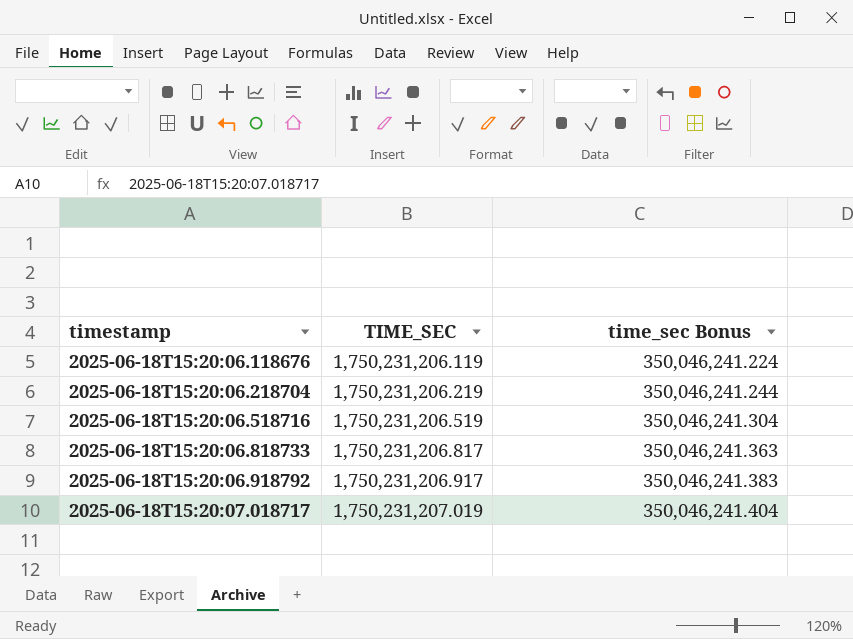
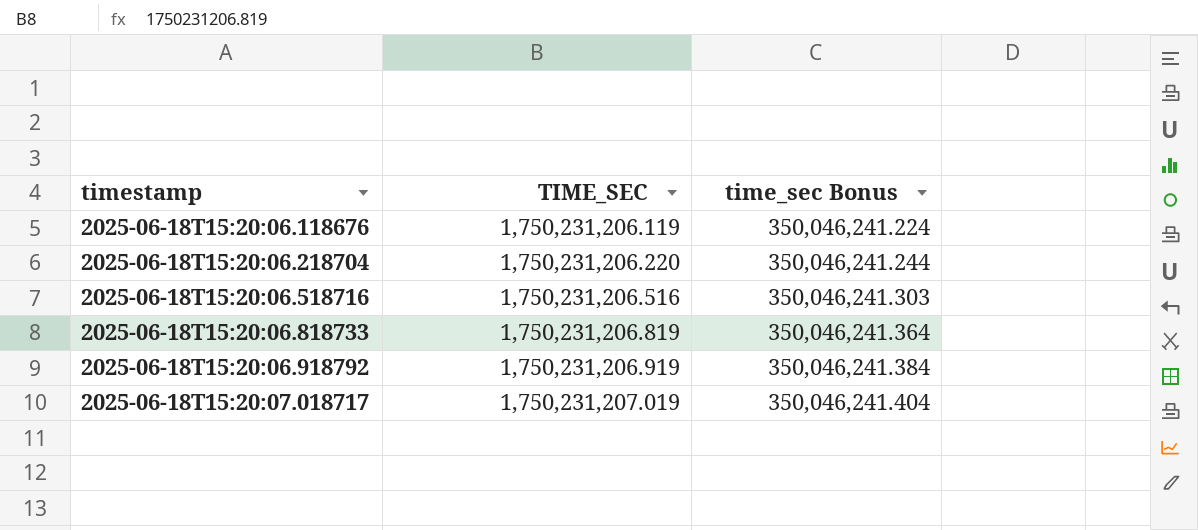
2025-06-18T15:20:06.218704 | TIME_SEC: 1,750,231,206.219 -> 1,750,231,206.220
2025-06-18T15:20:06.518716 | TIME_SEC: 1,750,231,206.519 -> 1,750,231,206.516
2025-06-18T15:20:06.518716 | time_sec Bonus: 350,046,241.304 -> 350,046,241.303
2025-06-18T15:20:06.818733 | TIME_SEC: 1,750,231,206.817 -> 1,750,231,206.819
2025-06-18T15:20:06.818733 | time_sec Bonus: 350,046,241.363 -> 350,046,241.364
2025-06-18T15:20:06.918792 | TIME_SEC: 1,750,231,206.917 -> 1,750,231,206.919
2025-06-18T15:20:06.918792 | time_sec Bonus: 350,046,241.383 -> 350,046,241.384

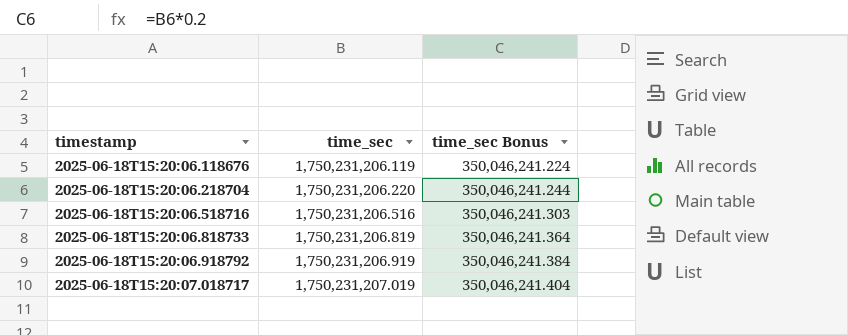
column name: TIME_SEC -> time_sec

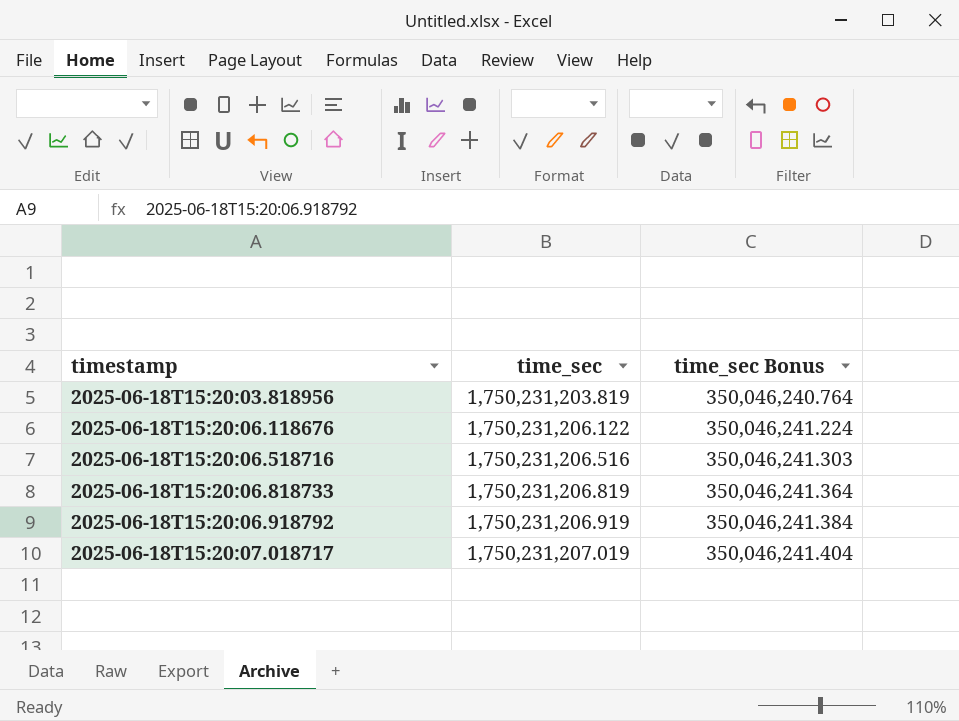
row 2025-06-18T15:20:06.218704: 1,750,231,206.220 | 350,046,241.244 -> none
row 2025-06-18T15:20:03.818956: none -> 1,750,231,203.819 | 350,046,240.764
2025-06-18T15:20:06.118676 | time_sec: 1,750,231,206.119 -> 1,750,231,206.122

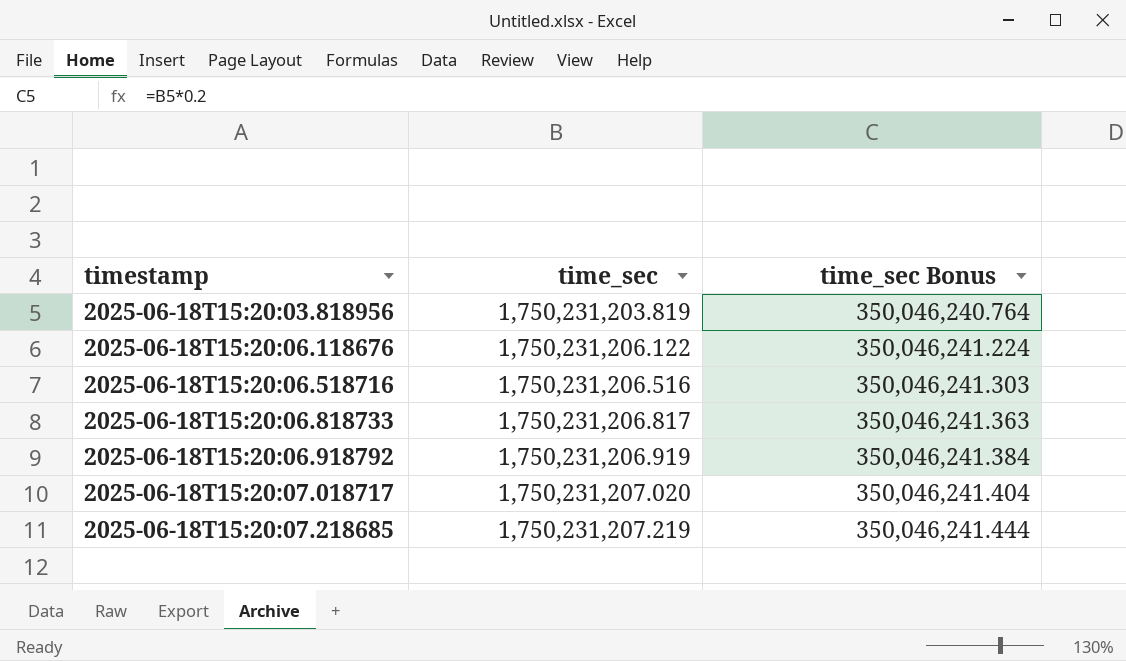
2025-06-18T15:20:06.818733 | time_sec: 1,750,231,206.819 -> 1,750,231,206.817
2025-06-18T15:20:06.818733 | time_sec Bonus: 350,046,241.364 -> 350,046,241.363
2025-06-18T15:20:07.018717 | time_sec: 1,750,231,207.019 -> 1,750,231,207.020
row 2025-06-18T15:20:07.218685: none -> 1,750,231,207.219 | 350,046,241.444

